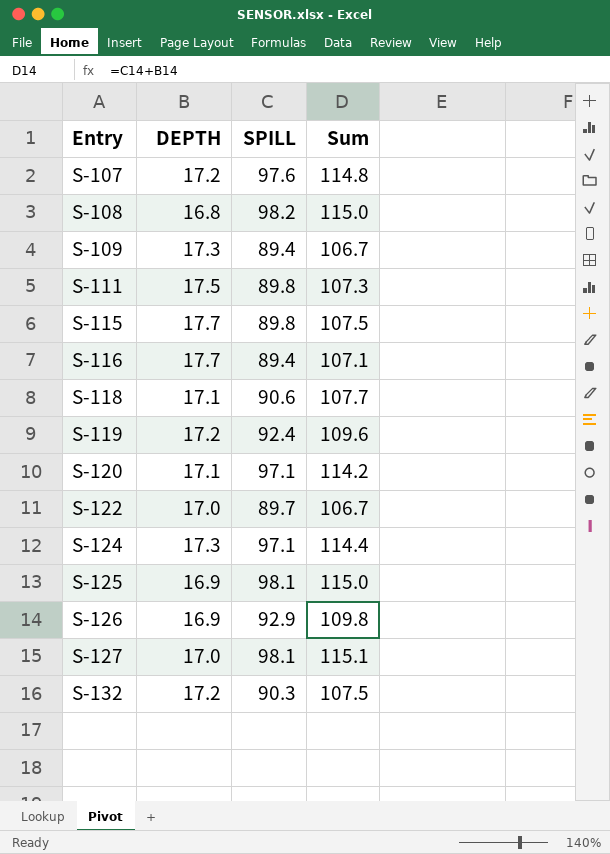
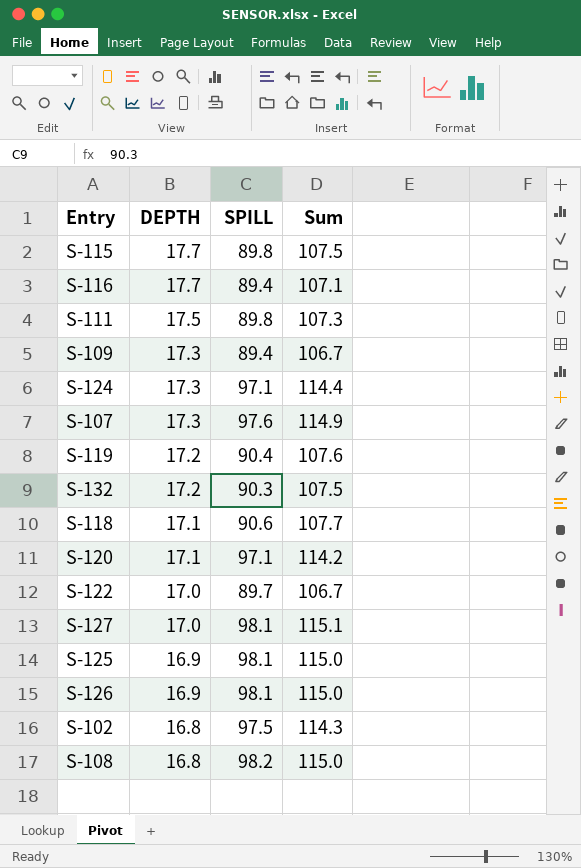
row order: Entry ascending -> DEPTH descending
S-107 | DEPTH: 17.2 -> 17.3
S-107 | Sum: 114.8 -> 114.9
S-119 | SPILL: 92.4 -> 90.4
S-119 | Sum: 109.6 -> 107.6
S-126 | SPILL: 92.9 -> 98.1
S-126 | Sum: 109.8 -> 115.0
row S-102: none -> 16.8 | 97.5 | 114.3

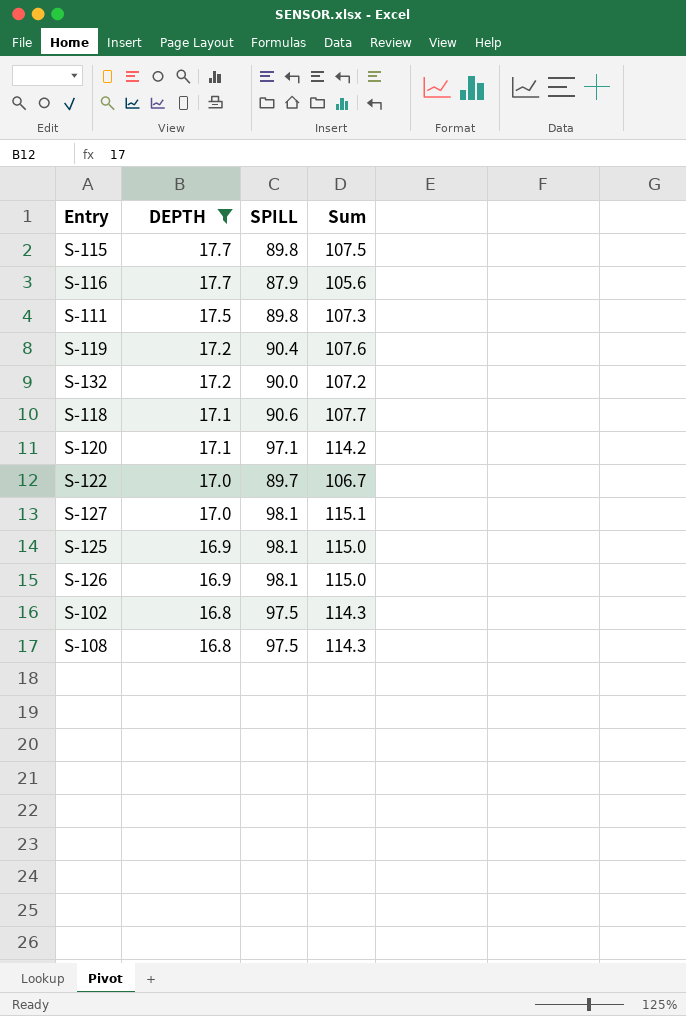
filter: none -> DEPTH != 17.3
S-116 | SPILL: 89.4 -> 87.9
S-116 | Sum: 107.1 -> 105.6
S-132 | SPILL: 90.3 -> 90.0
S-132 | Sum: 107.5 -> 107.2
S-108 | SPILL: 98.2 -> 97.5
S-108 | Sum: 115.0 -> 114.3

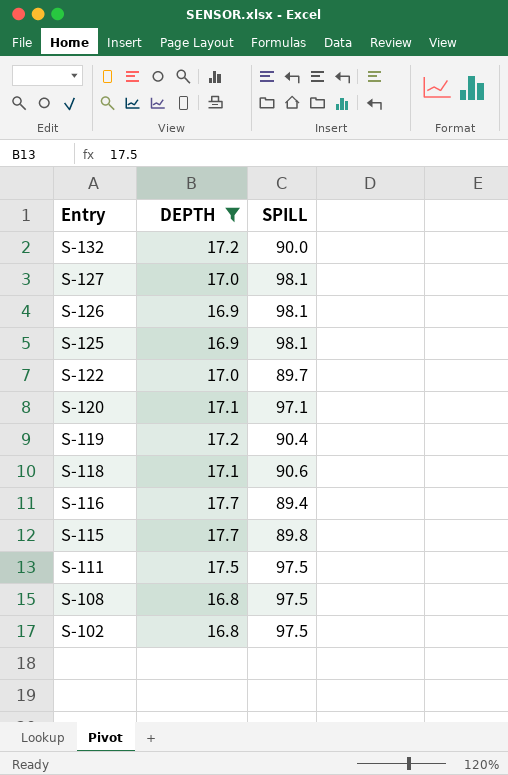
row order: DEPTH descending -> Entry descending
column Sum | formula: [DEPTH] + [SPILL] -> none
S-116 | SPILL: 87.9 -> 89.4
S-111 | SPILL: 89.8 -> 97.5

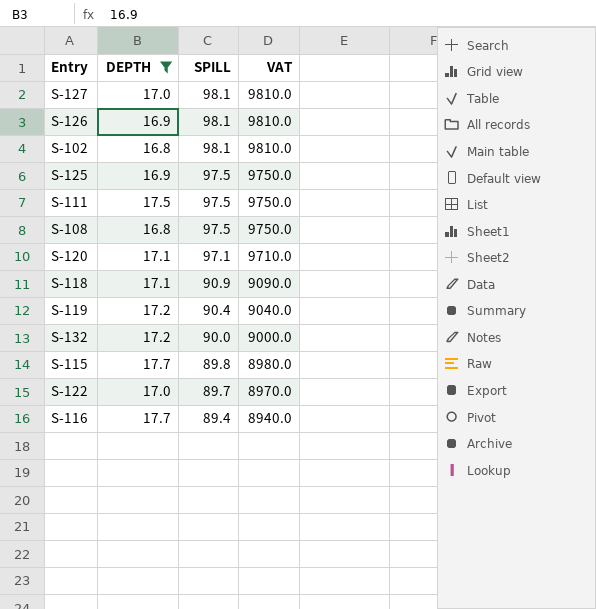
row order: Entry descending -> SPILL descending
column VAT | formula: none -> [SPILL] * 100
S-102 | SPILL: 97.5 -> 98.1
S-125 | SPILL: 98.1 -> 97.5
S-118 | SPILL: 90.6 -> 90.9

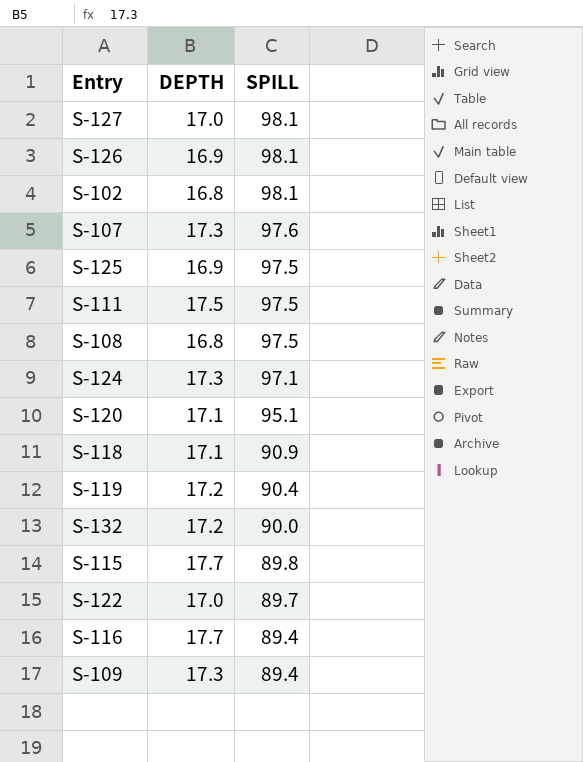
filter: DEPTH != 17.3 -> none
column VAT | formula: [SPILL] * 100 -> none
S-120 | SPILL: 97.1 -> 95.1

